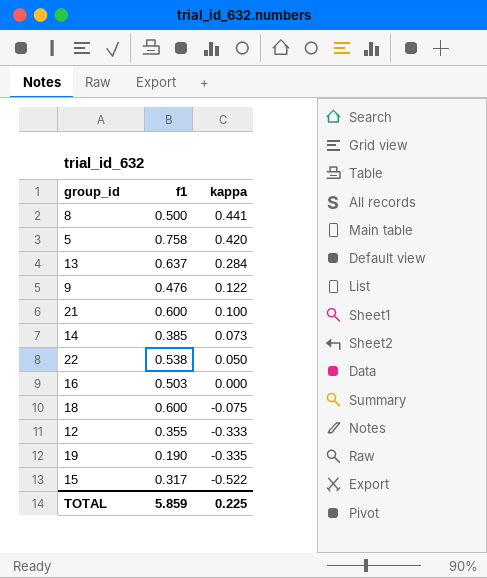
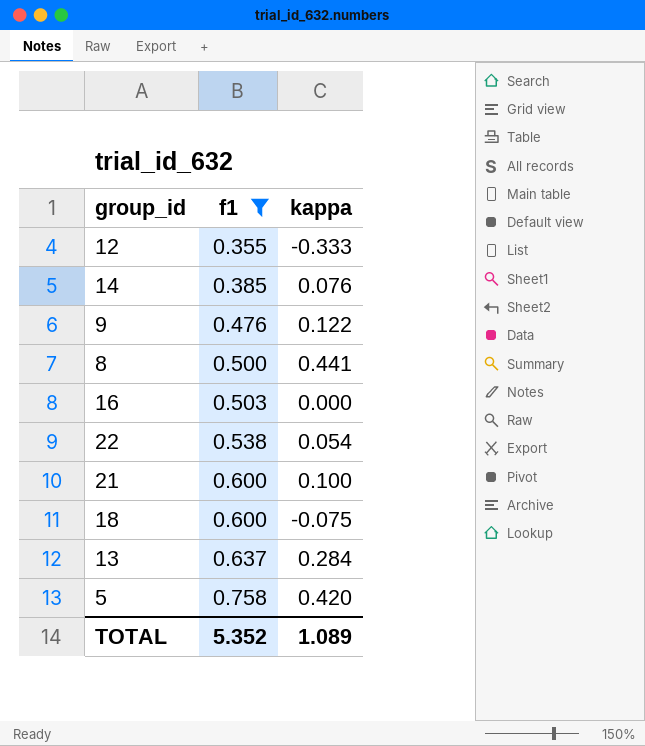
filter: none -> f1 >= 0.355
row order: kappa descending -> f1 ascending
14 | kappa: 0.073 -> 0.076
22 | kappa: 0.050 -> 0.054
TOTAL | f1: 5.859 -> 5.352
TOTAL | kappa: 0.225 -> 1.089

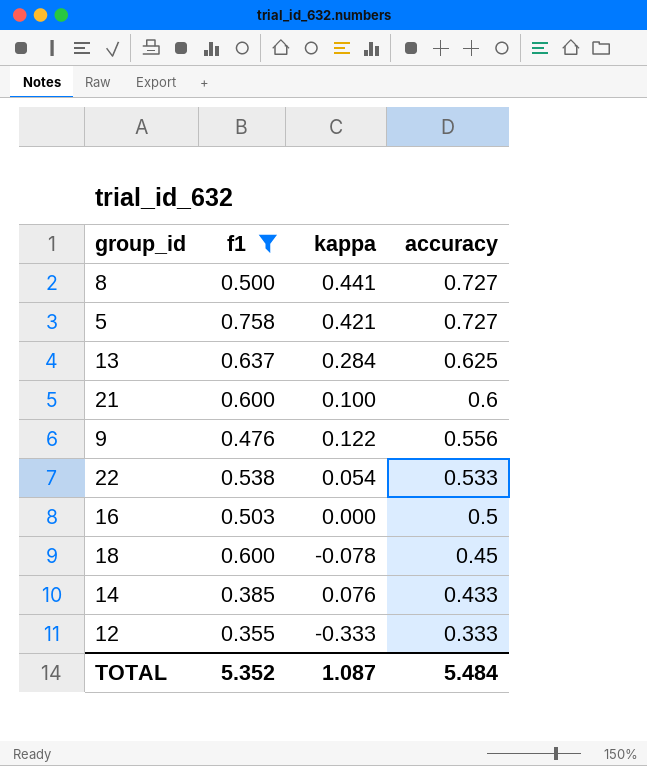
row order: f1 ascending -> accuracy descending
column accuracy | position: none -> 4
5 | kappa: 0.420 -> 0.421
18 | kappa: -0.075 -> -0.078
TOTAL | kappa: 1.089 -> 1.087

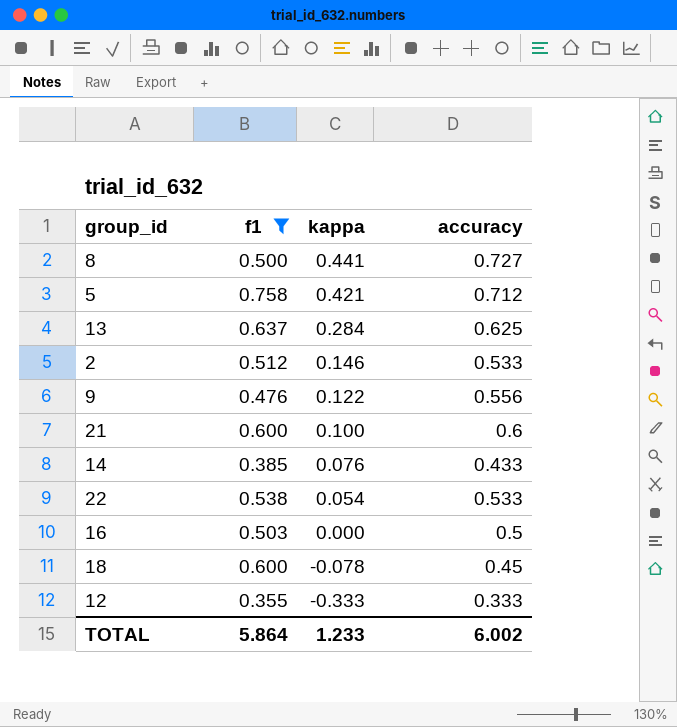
row order: accuracy descending -> kappa descending
5 | accuracy: 0.727 -> 0.712
row 2: none -> 0.512 | 0.146 | 0.533
TOTAL | f1: 5.352 -> 5.864
TOTAL | kappa: 1.087 -> 1.233
TOTAL | accuracy: 5.484 -> 6.002

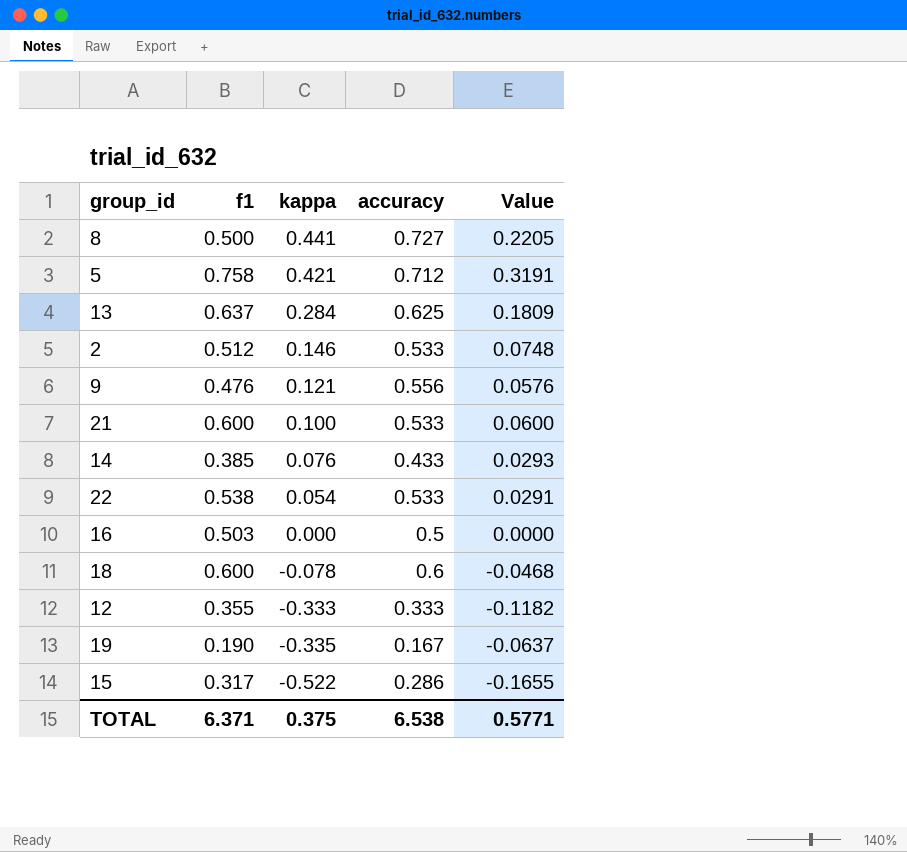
filter: f1 >= 0.355 -> none
column Value | formula: none -> [f1] * [kappa]
9 | kappa: 0.122 -> 0.121
21 | accuracy: 0.6 -> 0.533
18 | accuracy: 0.45 -> 0.6
TOTAL | f1: 5.864 -> 6.371
TOTAL | kappa: 1.233 -> 0.375
TOTAL | accuracy: 6.002 -> 6.538

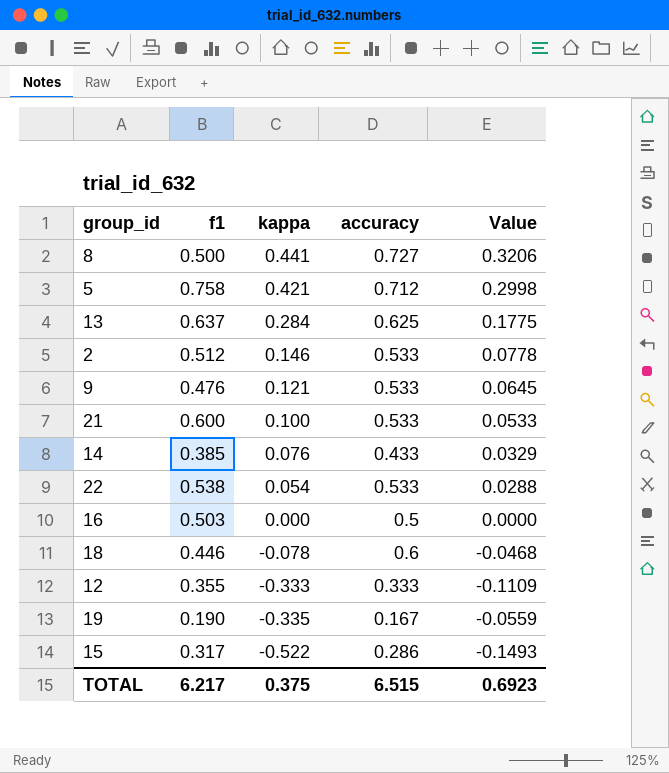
column Value | formula: [f1] * [kappa] -> [kappa] * [accuracy]
9 | accuracy: 0.556 -> 0.533
18 | f1: 0.600 -> 0.446
TOTAL | f1: 6.371 -> 6.217
TOTAL | accuracy: 6.538 -> 6.515
TOTAL | Value: 0.5771 -> 0.6923

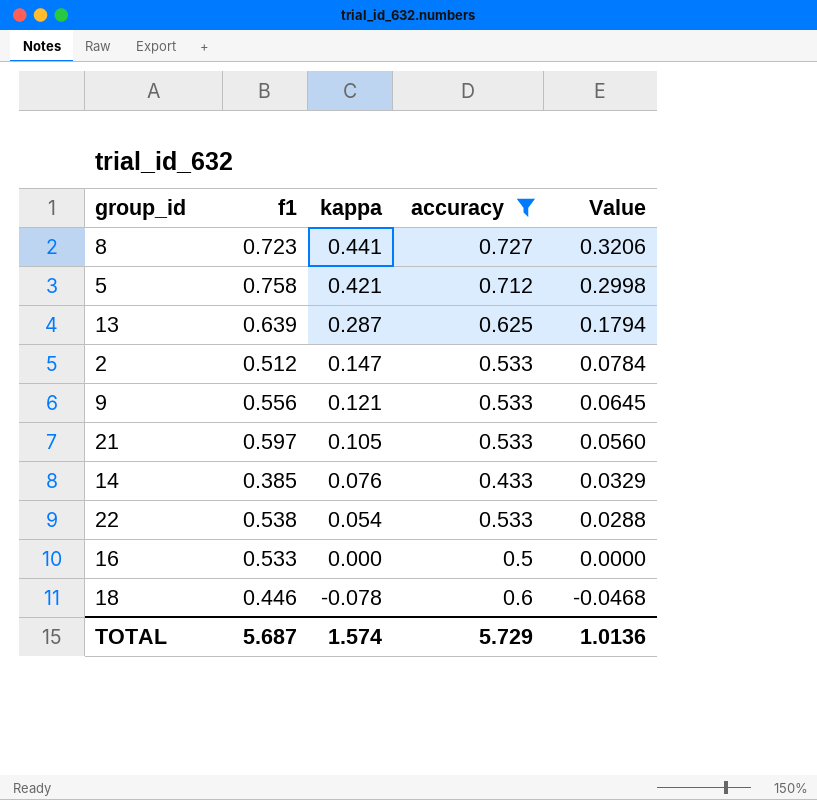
filter: none -> accuracy >= 0.433
8 | f1: 0.500 -> 0.723
13 | f1: 0.637 -> 0.639
13 | kappa: 0.284 -> 0.287
13 | Value: 0.1775 -> 0.1794
2 | kappa: 0.146 -> 0.147
2 | Value: 0.0778 -> 0.0784
9 | f1: 0.476 -> 0.556
21 | f1: 0.600 -> 0.597
21 | kappa: 0.100 -> 0.105
21 | Value: 0.0533 -> 0.0560
16 | f1: 0.503 -> 0.533
TOTAL | f1: 6.217 -> 5.687
TOTAL | kappa: 0.375 -> 1.574
TOTAL | accuracy: 6.515 -> 5.729
TOTAL | Value: 0.6923 -> 1.0136

